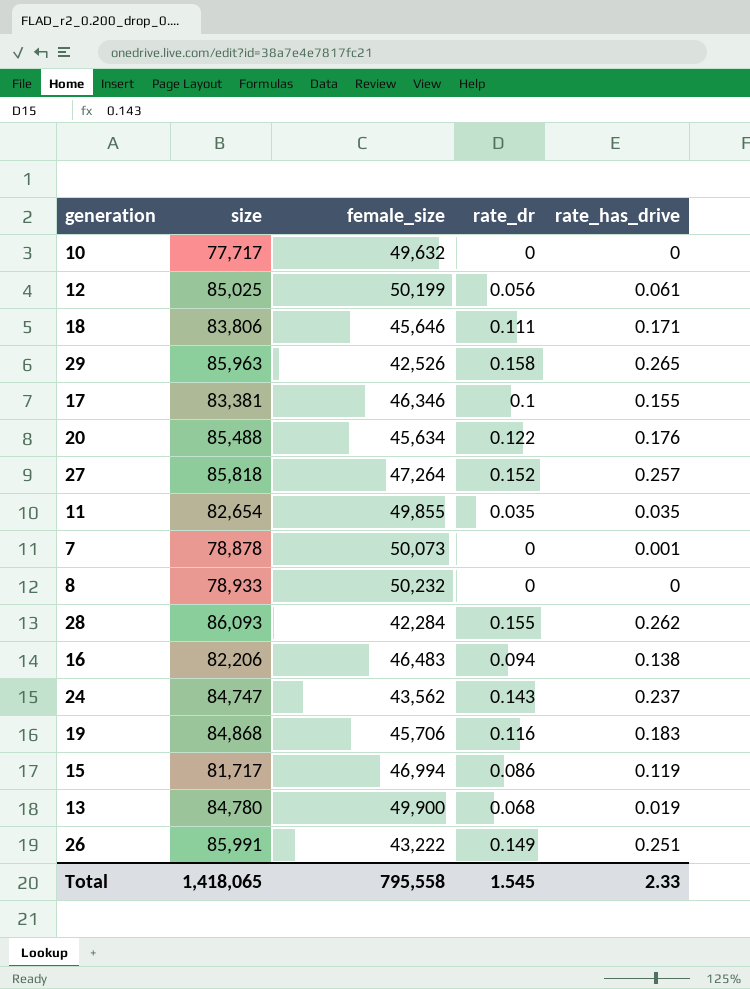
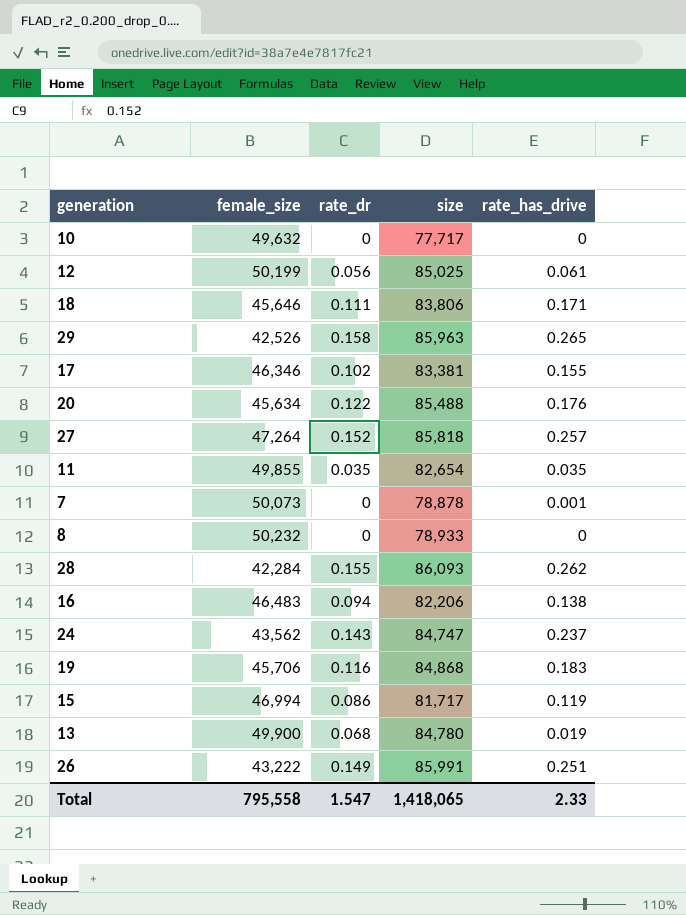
column size | position: 2 -> 4
17 | rate_dr: 0.1 -> 0.102
Total | rate_dr: 1.545 -> 1.547

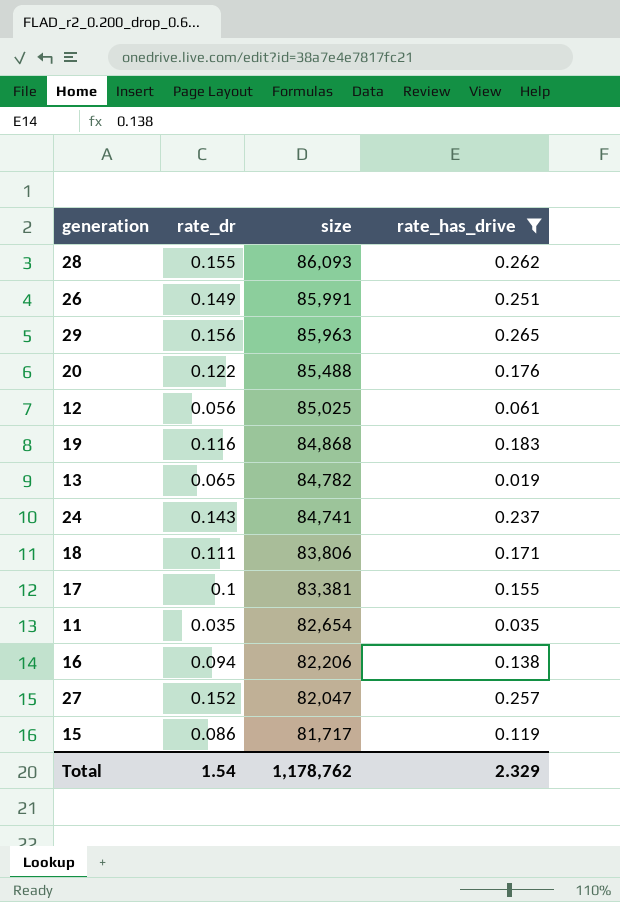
filter: none -> rate_has_drive >= 0.019
row order: none -> size descending
column female_size | position: 2 -> none
29 | rate_dr: 0.158 -> 0.156
13 | rate_dr: 0.068 -> 0.065
13 | size: 84,780 -> 84,782
24 | size: 84,747 -> 84,741
17 | rate_dr: 0.102 -> 0.1
27 | size: 85,818 -> 82,047
Total | rate_dr: 1.547 -> 1.54
Total | size: 1,418,065 -> 1,178,762
Total | rate_has_drive: 2.33 -> 2.329

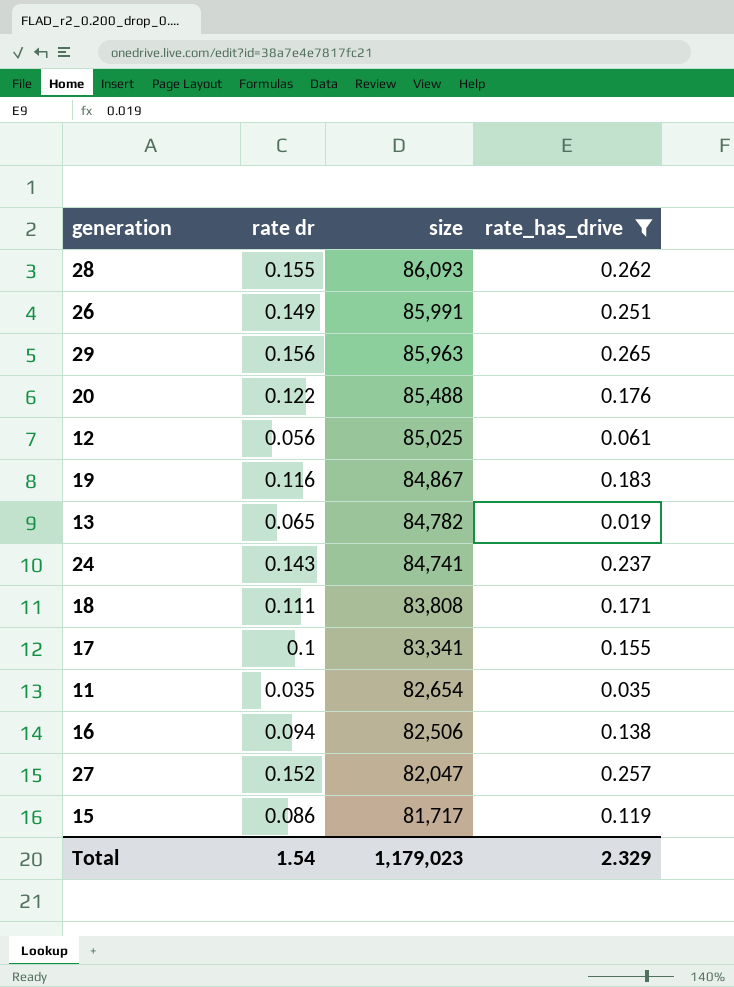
column name: rate_dr -> rate dr
19 | size: 84,868 -> 84,867
18 | size: 83,806 -> 83,808
17 | size: 83,381 -> 83,341
16 | size: 82,206 -> 82,506
Total | size: 1,178,762 -> 1,179,023

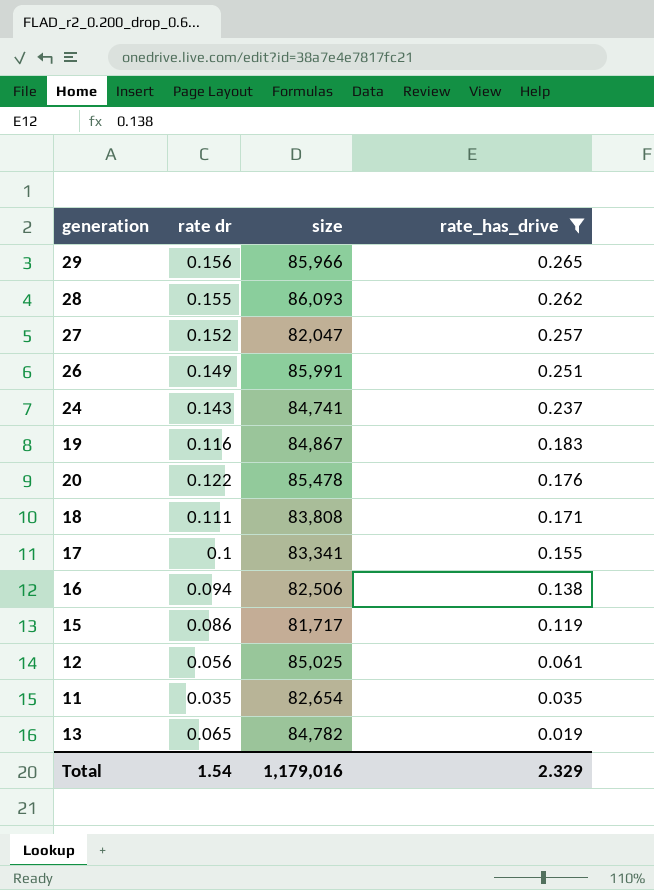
row order: size descending -> rate_has_drive descending
29 | size: 85,963 -> 85,966
20 | size: 85,488 -> 85,478
Total | size: 1,179,023 -> 1,179,016

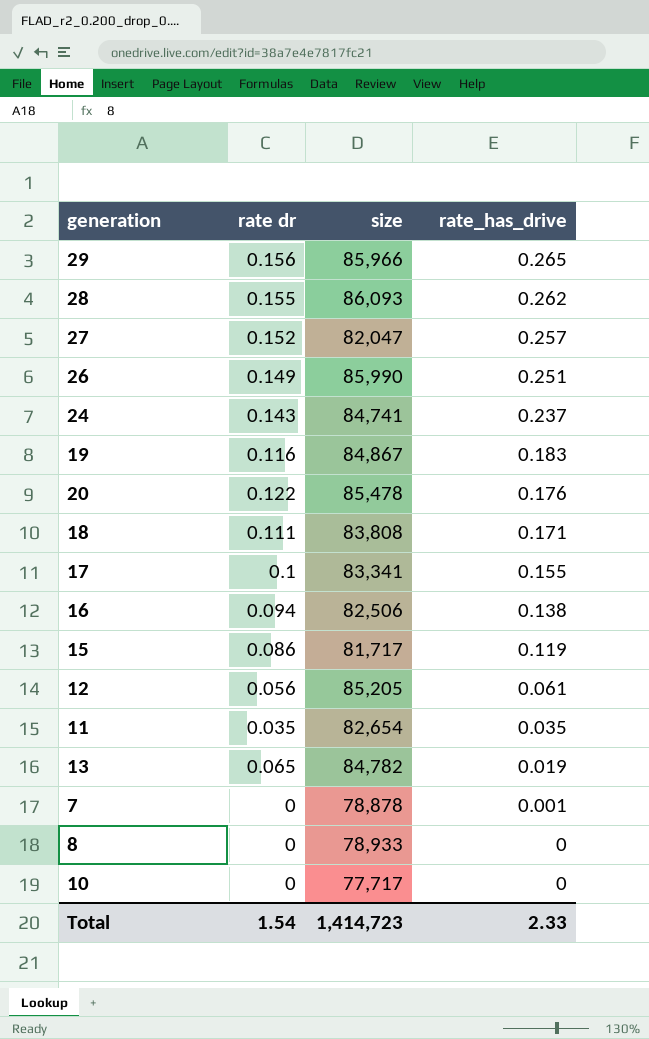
filter: rate_has_drive >= 0.019 -> none
26 | size: 85,991 -> 85,990
12 | size: 85,025 -> 85,205
Total | size: 1,179,016 -> 1,414,723
Total | rate_has_drive: 2.329 -> 2.33

